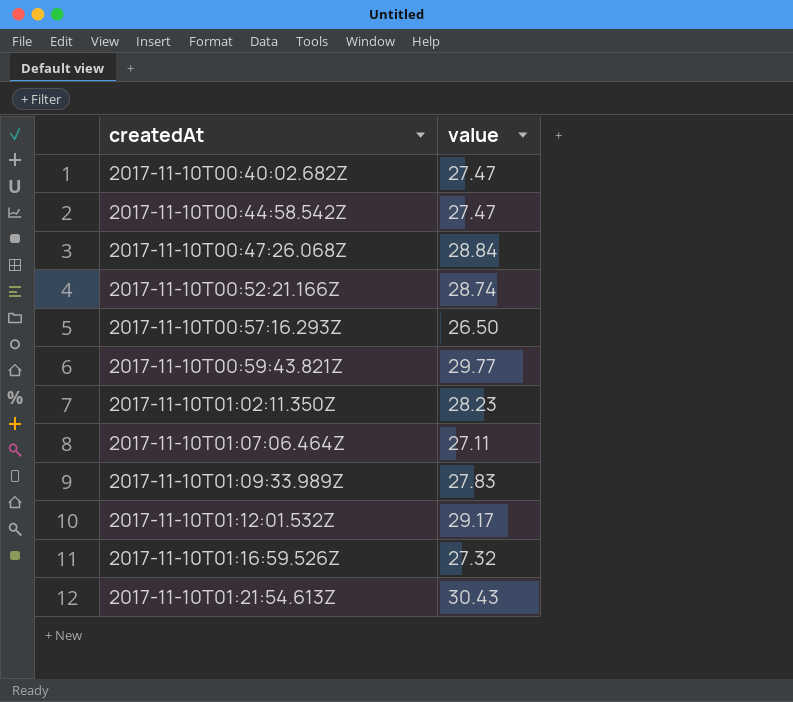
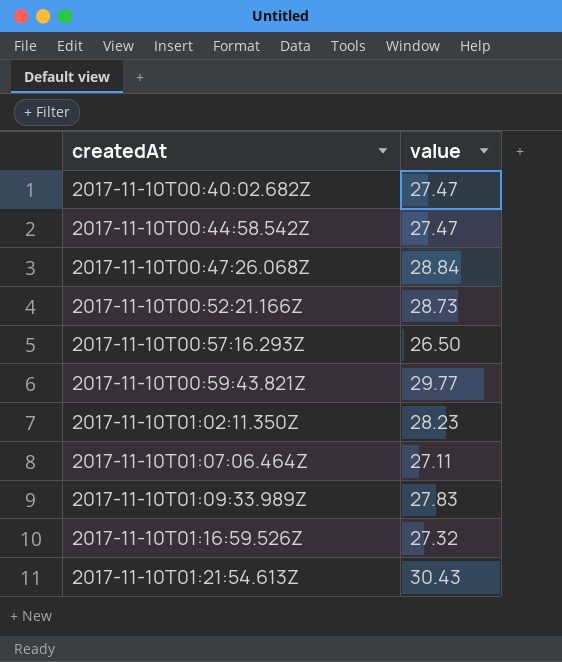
row 2017-11-10T01:12:01.532Z: 29.17 -> none
2017-11-10T00:52:21.166Z | value: 28.74 -> 28.73

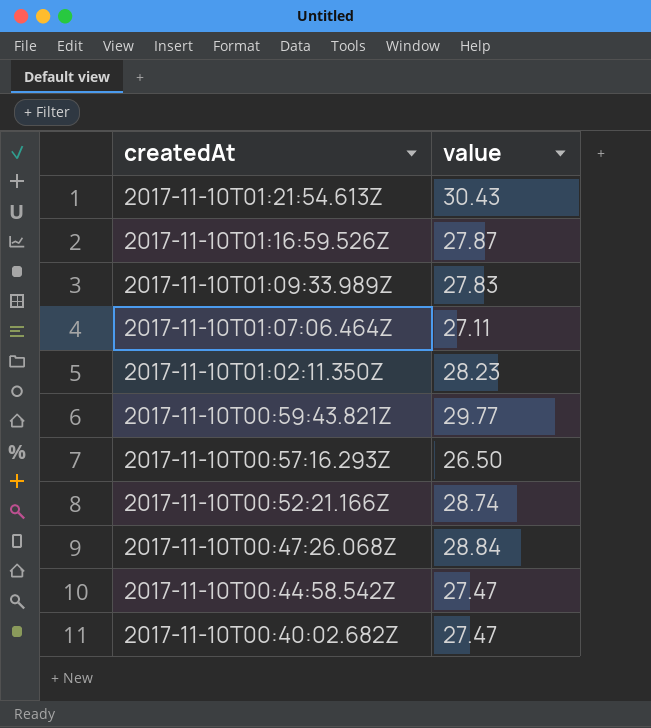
row order: createdAt ascending -> createdAt descending
2017-11-10T01:16:59.526Z | value: 27.32 -> 27.87
2017-11-10T00:52:21.166Z | value: 28.73 -> 28.74

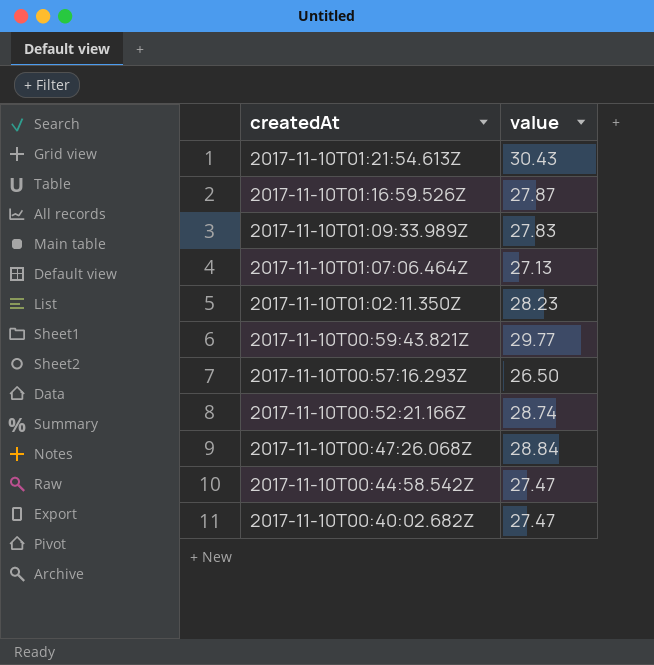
2017-11-10T01:07:06.464Z | value: 27.11 -> 27.13

